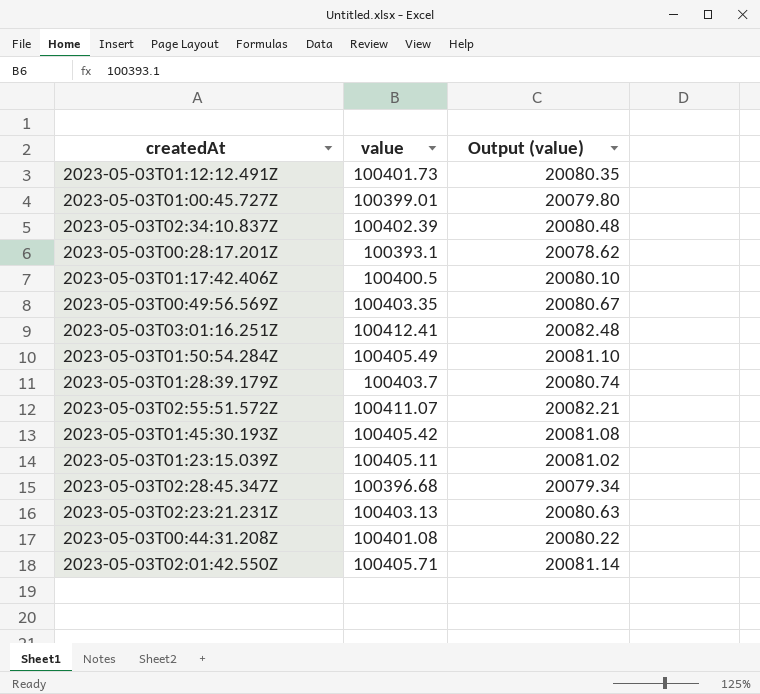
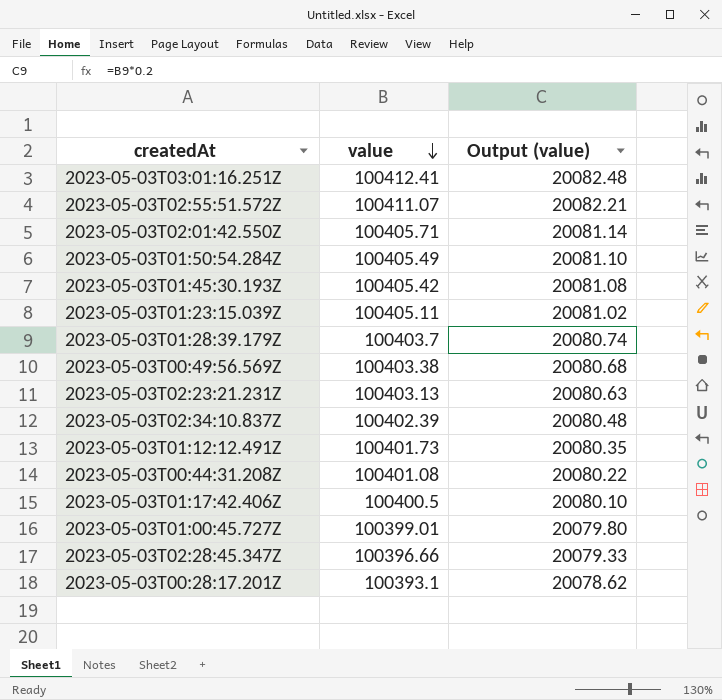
row order: none -> value descending
2023-05-03T00:49:56.569Z | value: 100403.35 -> 100403.38
2023-05-03T00:49:56.569Z | Output (value): 20080.67 -> 20080.68
2023-05-03T02:28:45.347Z | value: 100396.68 -> 100396.66
2023-05-03T02:28:45.347Z | Output (value): 20079.34 -> 20079.33

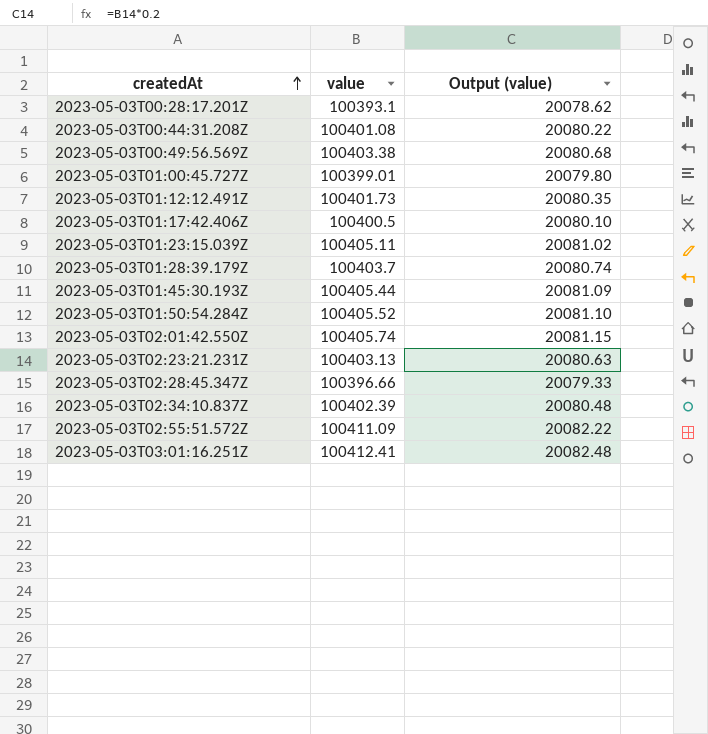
row order: value descending -> createdAt ascending
2023-05-03T01:45:30.193Z | value: 100405.42 -> 100405.44
2023-05-03T01:45:30.193Z | Output (value): 20081.08 -> 20081.09
2023-05-03T01:50:54.284Z | value: 100405.49 -> 100405.52
2023-05-03T02:01:42.550Z | value: 100405.71 -> 100405.74
2023-05-03T02:01:42.550Z | Output (value): 20081.14 -> 20081.15
2023-05-03T02:55:51.572Z | value: 100411.07 -> 100411.09
2023-05-03T02:55:51.572Z | Output (value): 20082.21 -> 20082.22

